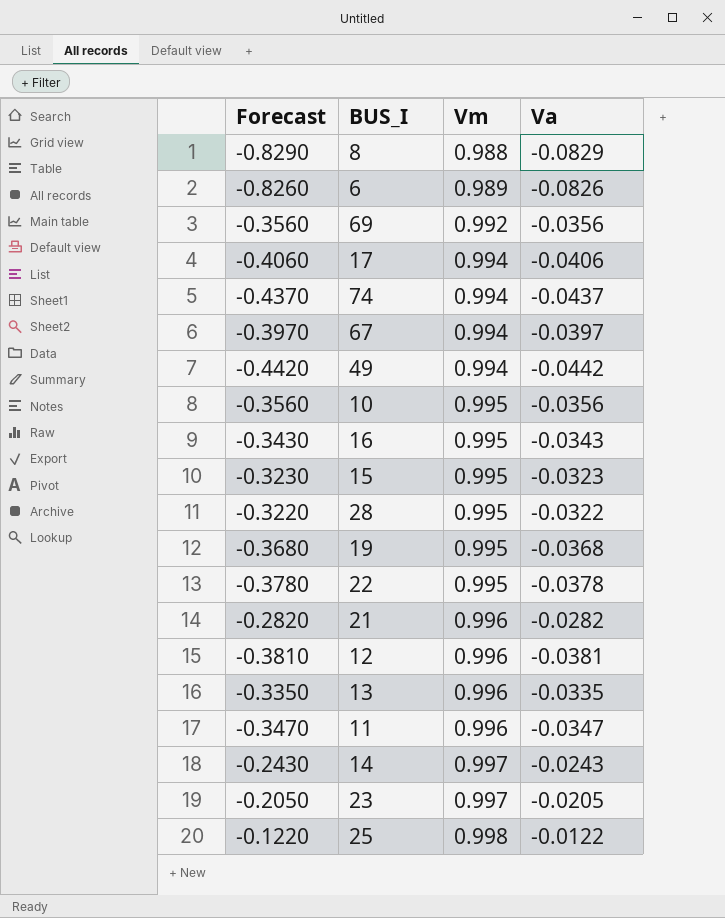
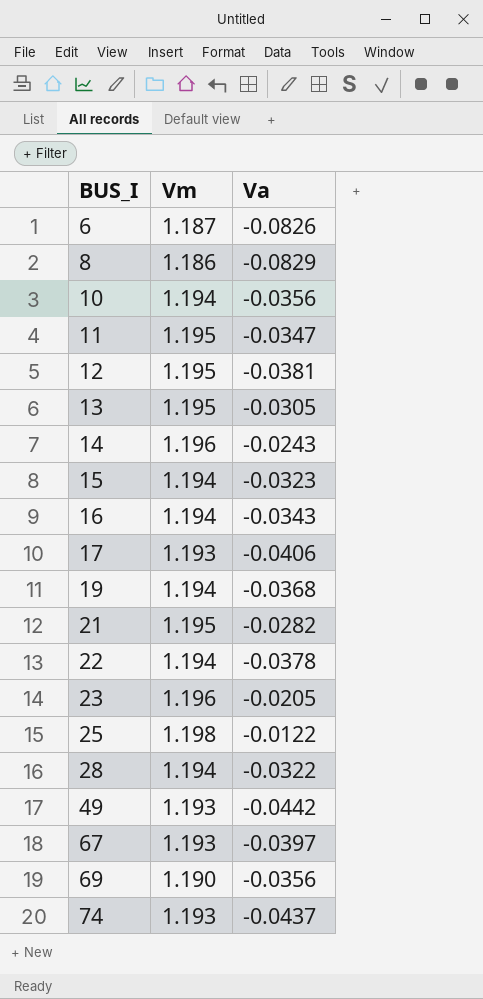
row order: Vm ascending -> BUS_I ascending
column Forecast | formula: [Va] * 10 -> none
6 | Vm: 0.989 -> 1.187
8 | Vm: 0.988 -> 1.186
10 | Vm: 0.995 -> 1.194
11 | Vm: 0.996 -> 1.195
12 | Vm: 0.996 -> 1.195
13 | Vm: 0.996 -> 1.195
13 | Va: -0.0335 -> -0.0305
14 | Vm: 0.997 -> 1.196
15 | Vm: 0.995 -> 1.194
16 | Vm: 0.995 -> 1.194
17 | Vm: 0.994 -> 1.193
19 | Vm: 0.995 -> 1.194
21 | Vm: 0.996 -> 1.195
22 | Vm: 0.995 -> 1.194
23 | Vm: 0.997 -> 1.196
25 | Vm: 0.998 -> 1.198
28 | Vm: 0.995 -> 1.194
49 | Vm: 0.994 -> 1.193
67 | Vm: 0.994 -> 1.193
69 | Vm: 0.992 -> 1.190
74 | Vm: 0.994 -> 1.193

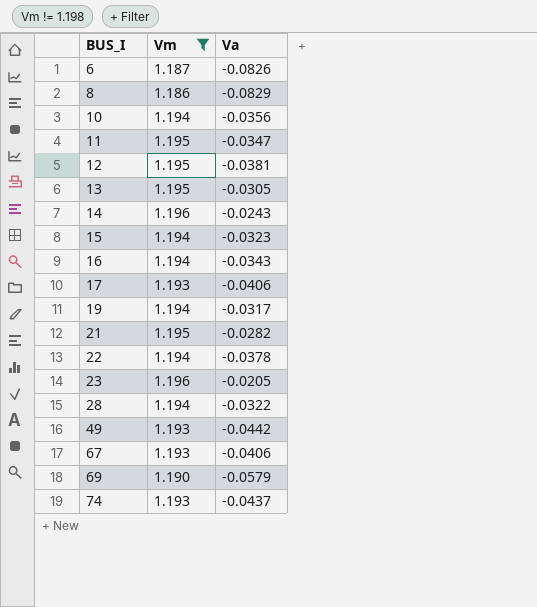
filter: none -> Vm != 1.198
19 | Va: -0.0368 -> -0.0317
67 | Va: -0.0397 -> -0.0406
69 | Va: -0.0356 -> -0.0579

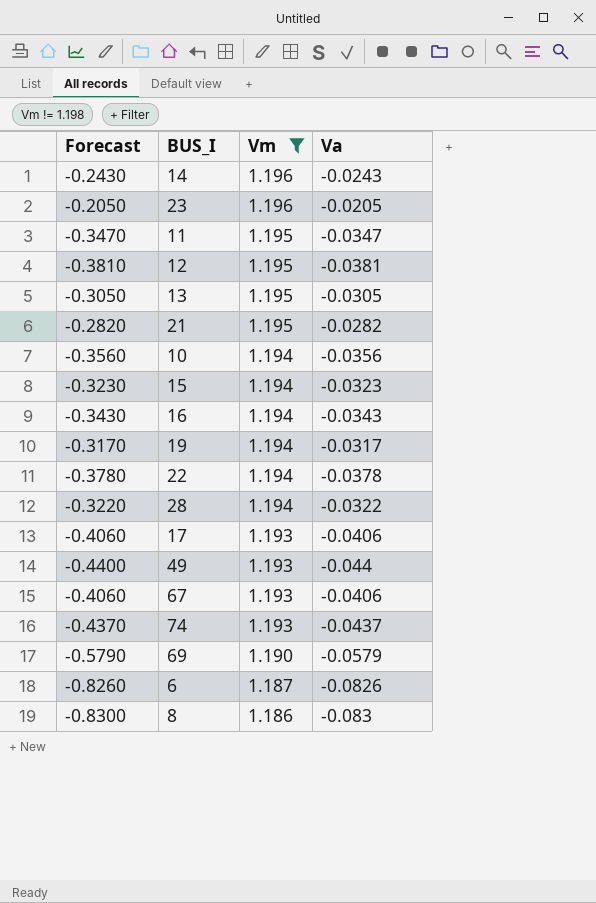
row order: BUS_I ascending -> Vm descending
column Forecast | formula: none -> [Va] * 10
49 | Va: -0.0442 -> -0.044
8 | Va: -0.0829 -> -0.083

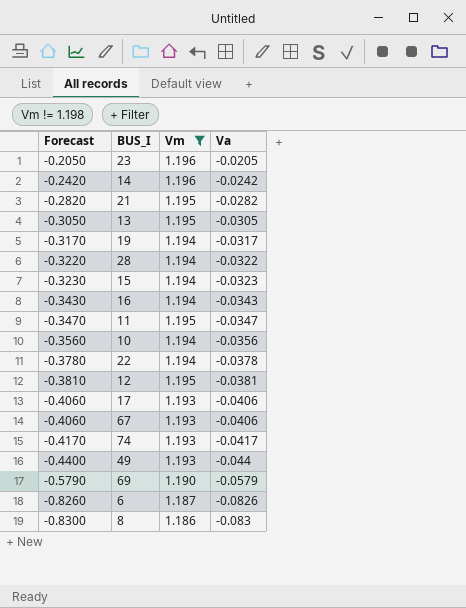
row order: Vm descending -> Forecast descending
14 | Forecast: -0.2430 -> -0.2420
14 | Va: -0.0243 -> -0.0242
74 | Forecast: -0.4370 -> -0.4170
74 | Va: -0.0437 -> -0.0417

